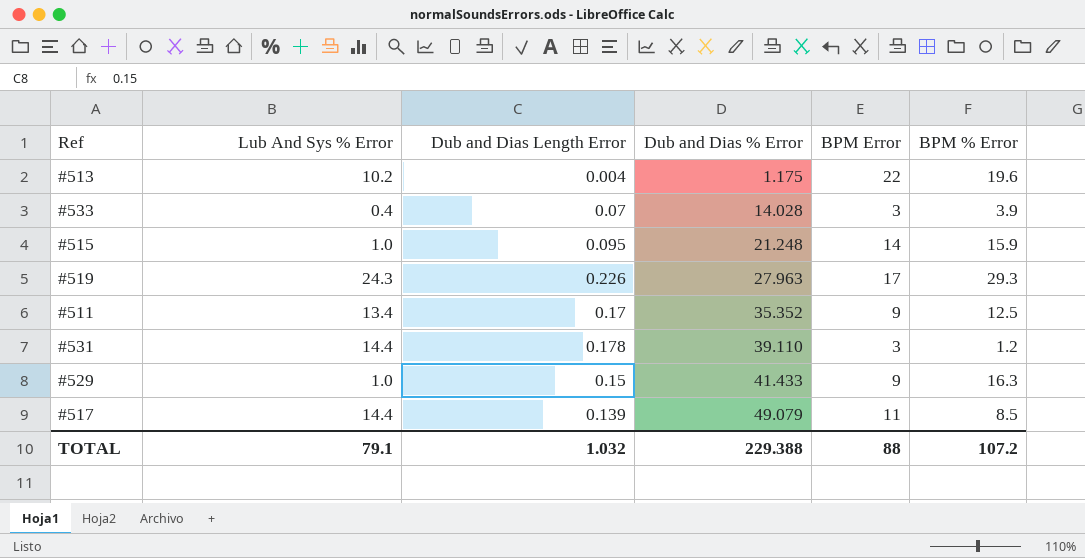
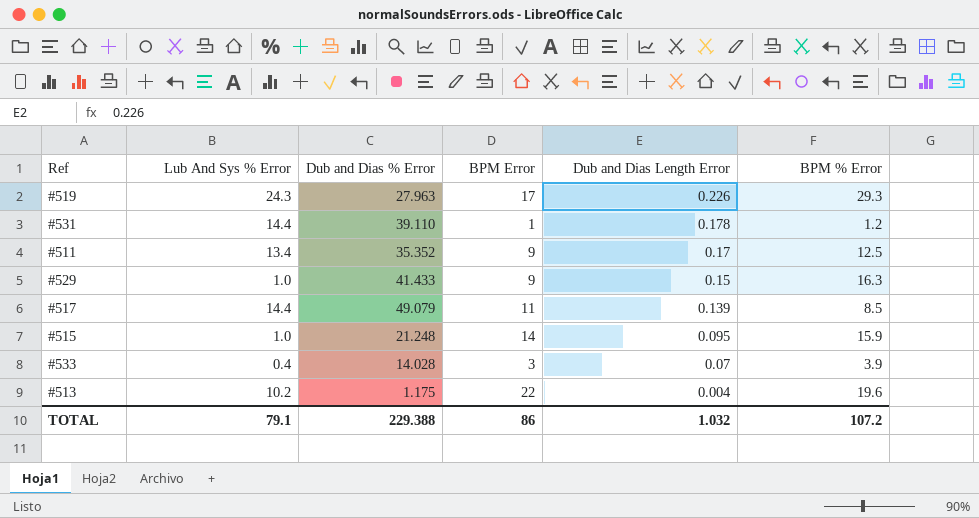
row order: Dub and Dias % Error ascending -> Dub and Dias Length Error descending
column Dub and Dias Length Error | position: 3 -> 5
#531 | BPM Error: 3 -> 1
TOTAL | BPM Error: 88 -> 86

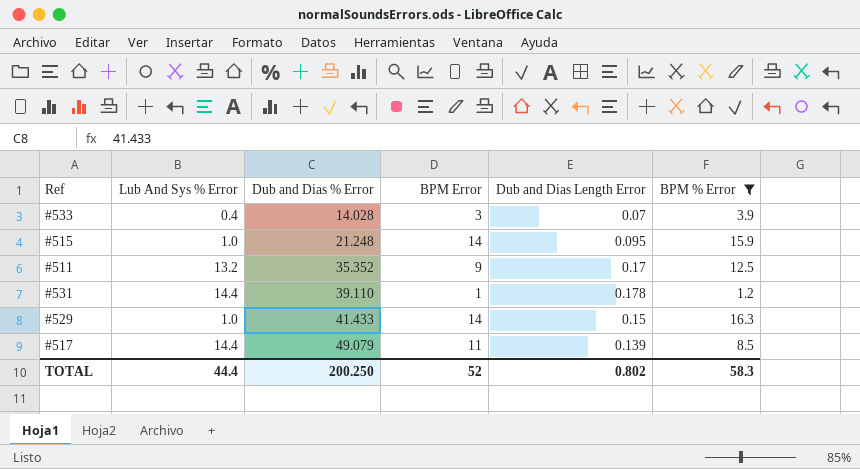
filter: none -> BPM % Error <= 16.3
row order: Dub and Dias Length Error descending -> Dub and Dias % Error ascending
#511 | Lub And Sys % Error: 13.4 -> 13.2
#529 | BPM Error: 9 -> 14
TOTAL | Lub And Sys % Error: 79.1 -> 44.4
TOTAL | Dub and Dias % Error: 229.388 -> 200.250
TOTAL | BPM Error: 86 -> 52
TOTAL | Dub and Dias Length Error: 1.032 -> 0.802
TOTAL | BPM % Error: 107.2 -> 58.3

